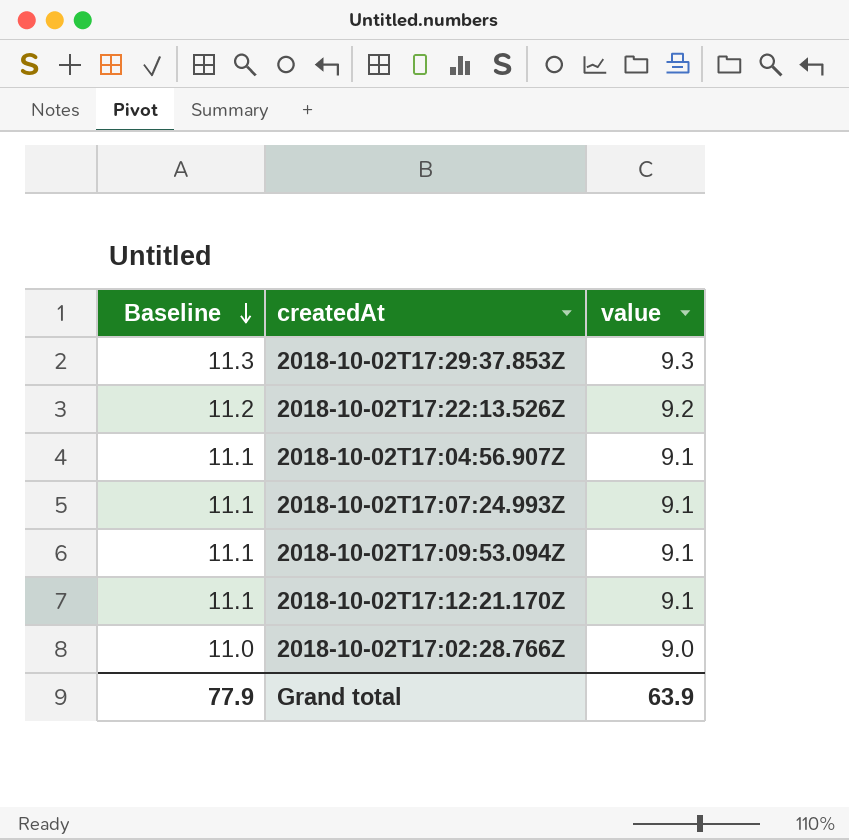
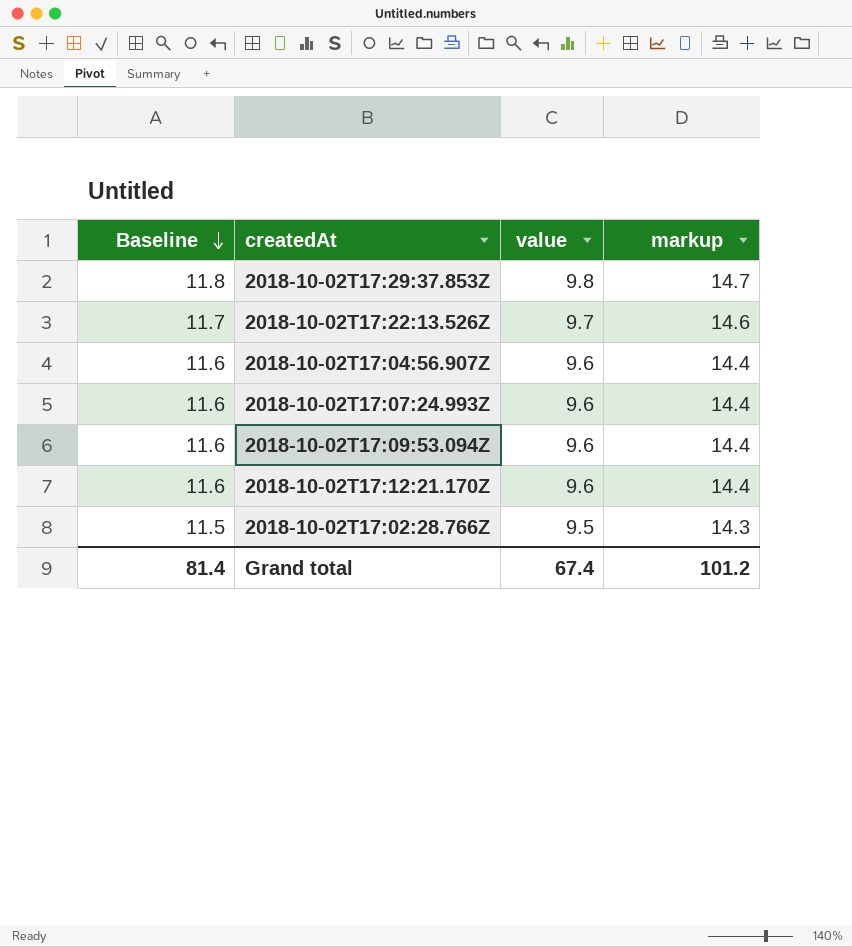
column markup | formula: none -> [value] * 1.5
2018-10-02T17:29:37.853Z | Baseline: 11.3 -> 11.8
2018-10-02T17:29:37.853Z | value: 9.3 -> 9.8
2018-10-02T17:22:13.526Z | Baseline: 11.2 -> 11.7
2018-10-02T17:22:13.526Z | value: 9.2 -> 9.7
2018-10-02T17:04:56.907Z | Baseline: 11.1 -> 11.6
2018-10-02T17:04:56.907Z | value: 9.1 -> 9.6
2018-10-02T17:07:24.993Z | Baseline: 11.1 -> 11.6
2018-10-02T17:07:24.993Z | value: 9.1 -> 9.6
2018-10-02T17:09:53.094Z | Baseline: 11.1 -> 11.6
2018-10-02T17:09:53.094Z | value: 9.1 -> 9.6
2018-10-02T17:12:21.170Z | Baseline: 11.1 -> 11.6
2018-10-02T17:12:21.170Z | value: 9.1 -> 9.6
2018-10-02T17:02:28.766Z | Baseline: 11.0 -> 11.5
2018-10-02T17:02:28.766Z | value: 9.0 -> 9.5
Grand total | Baseline: 77.9 -> 81.4
Grand total | value: 63.9 -> 67.4

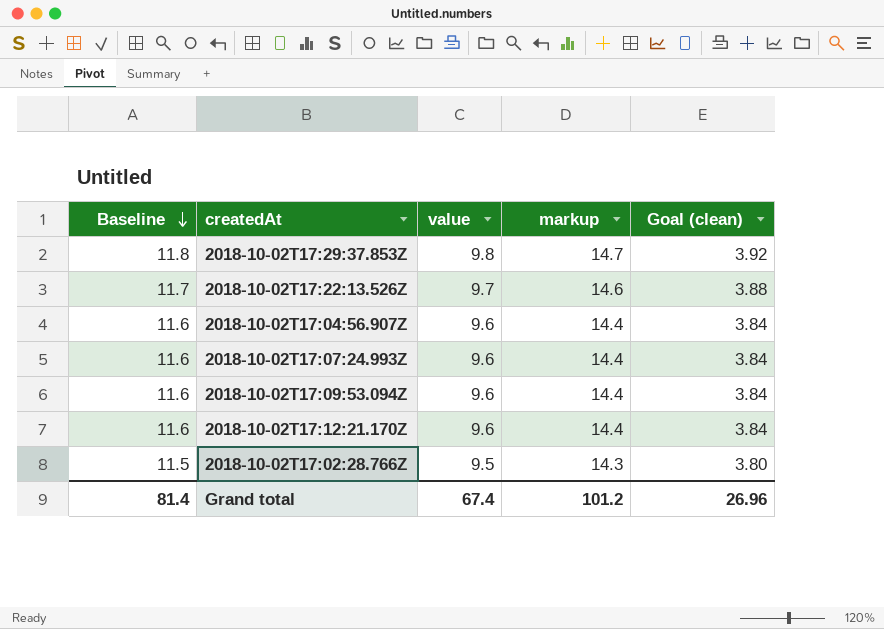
column Goal (clean) | formula: none -> [value] * 0.4

